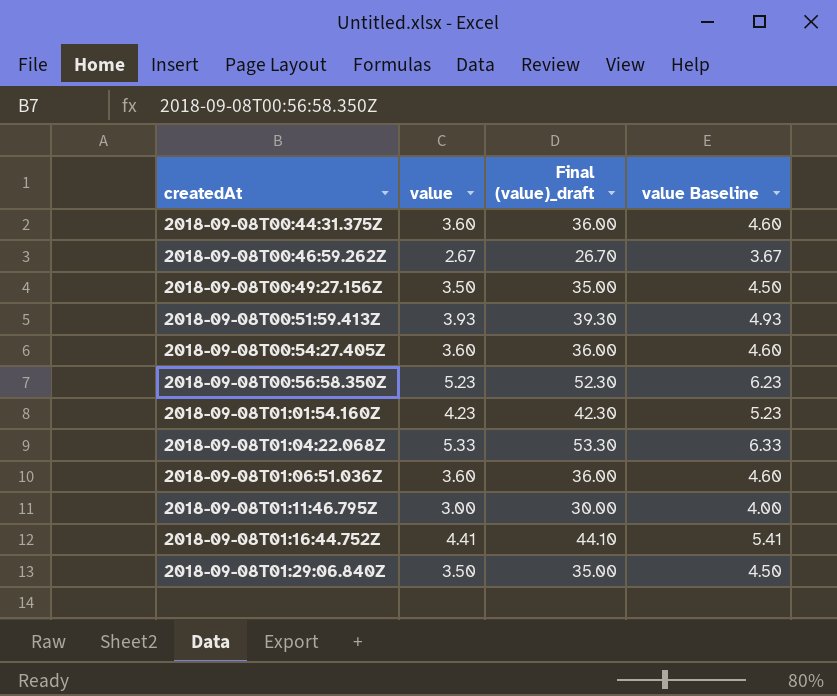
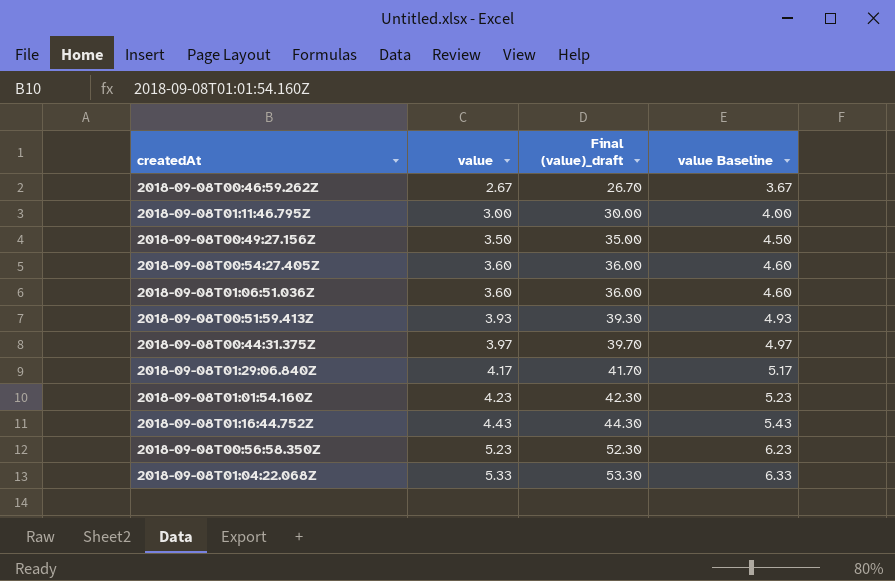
row order: createdAt ascending -> value ascending
2018-09-08T00:44:31.375Z | value: 3.60 -> 3.97
2018-09-08T00:44:31.375Z | Final (value)_draft: 36.00 -> 39.70
2018-09-08T00:44:31.375Z | value Baseline: 4.60 -> 4.97
2018-09-08T01:29:06.840Z | value: 3.50 -> 4.17
2018-09-08T01:29:06.840Z | Final (value)_draft: 35.00 -> 41.70
2018-09-08T01:29:06.840Z | value Baseline: 4.50 -> 5.17
2018-09-08T01:16:44.752Z | value: 4.41 -> 4.43
2018-09-08T01:16:44.752Z | Final (value)_draft: 44.10 -> 44.30
2018-09-08T01:16:44.752Z | value Baseline: 5.41 -> 5.43

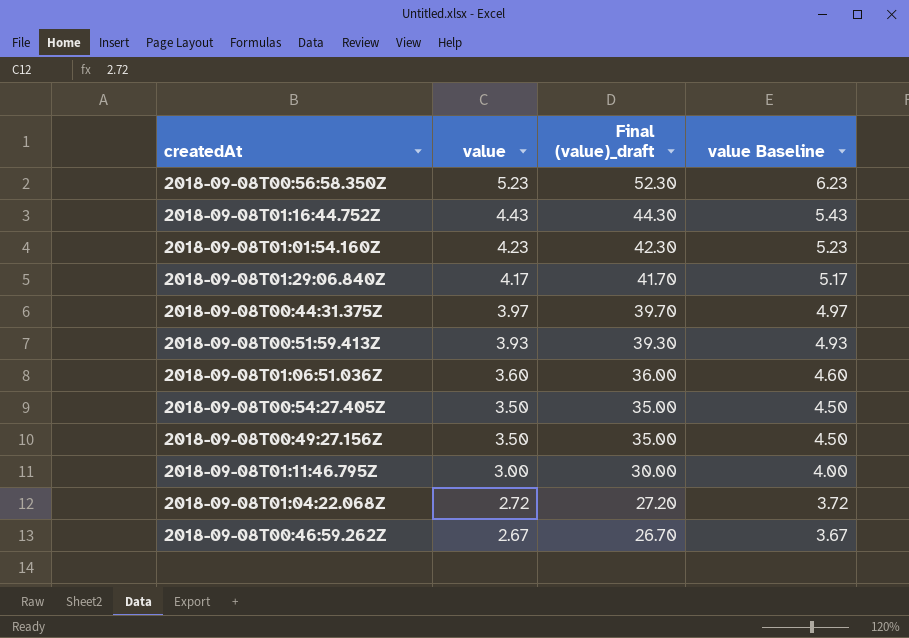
row order: value ascending -> value descending
2018-09-08T00:54:27.405Z | value: 3.60 -> 3.50
2018-09-08T00:54:27.405Z | Final (value)_draft: 36.00 -> 35.00
2018-09-08T00:54:27.405Z | value Baseline: 4.60 -> 4.50
2018-09-08T01:04:22.068Z | value: 5.33 -> 2.72
2018-09-08T01:04:22.068Z | Final (value)_draft: 53.30 -> 27.20
2018-09-08T01:04:22.068Z | value Baseline: 6.33 -> 3.72

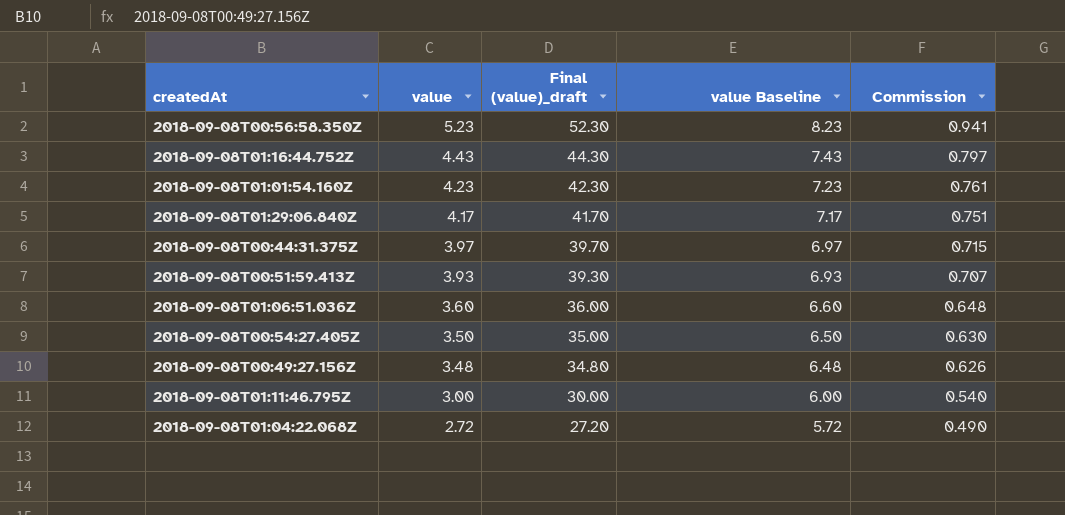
column value Baseline | formula: [value] + 1 -> [value] + 3
column Commission | formula: none -> [value] * 0.18
row 2018-09-08T00:46:59.262Z: 2.67 | 26.70 | 3.67 -> none
2018-09-08T00:49:27.156Z | value: 3.50 -> 3.48
2018-09-08T00:49:27.156Z | Final (value)_draft: 35.00 -> 34.80

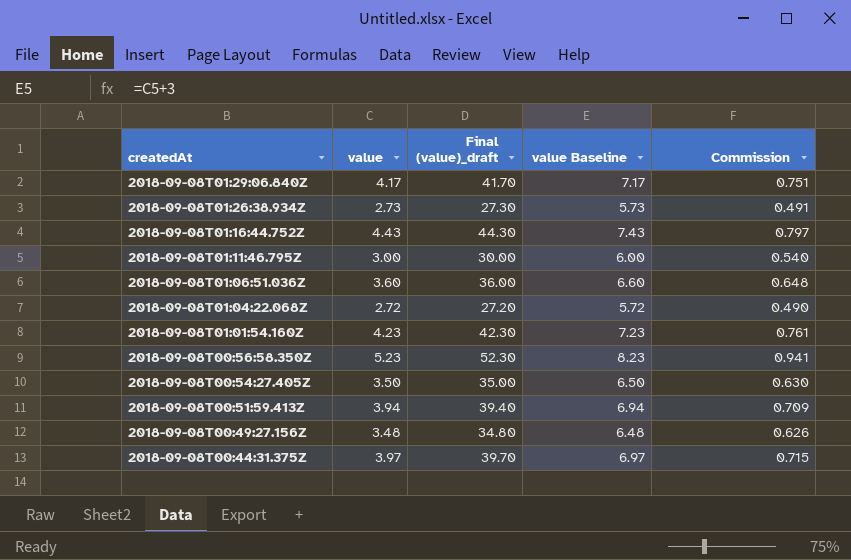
row order: value descending -> createdAt descending
row 2018-09-08T01:26:38.934Z: none -> 2.73 | 27.30 | 5.73 | 0.491
2018-09-08T00:51:59.413Z | value: 3.93 -> 3.94
2018-09-08T00:51:59.413Z | Final (value)_draft: 39.30 -> 39.40
2018-09-08T00:51:59.413Z | value Baseline: 6.93 -> 6.94
2018-09-08T00:51:59.413Z | Commission: 0.707 -> 0.709

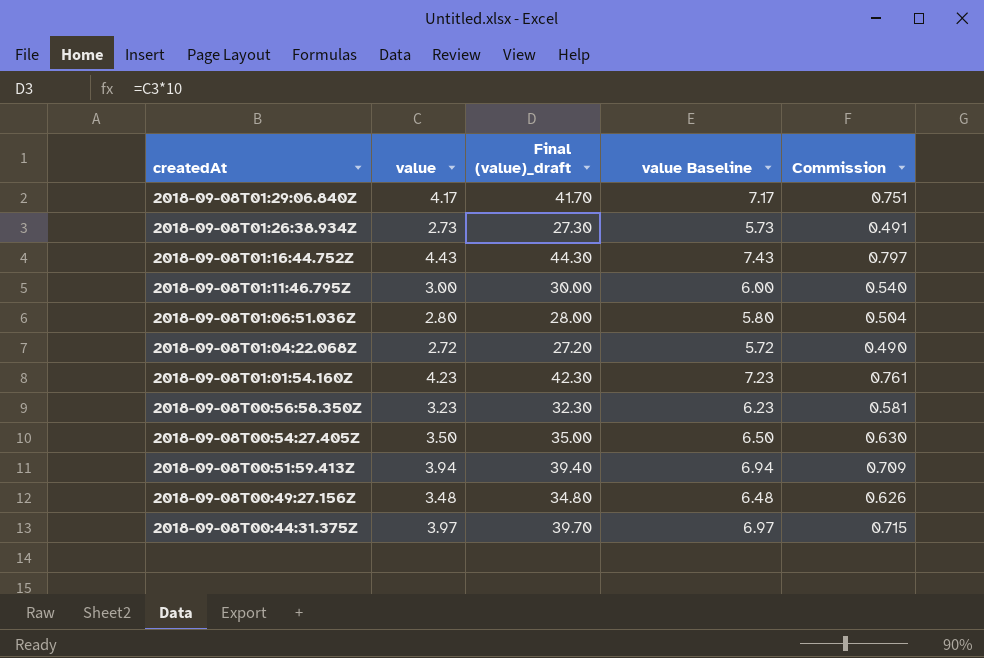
2018-09-08T01:06:51.036Z | value: 3.60 -> 2.80
2018-09-08T01:06:51.036Z | Final (value)_draft: 36.00 -> 28.00
2018-09-08T01:06:51.036Z | value Baseline: 6.60 -> 5.80
2018-09-08T01:06:51.036Z | Commission: 0.648 -> 0.504
2018-09-08T00:56:58.350Z | value: 5.23 -> 3.23
2018-09-08T00:56:58.350Z | Final (value)_draft: 52.30 -> 32.30
2018-09-08T00:56:58.350Z | value Baseline: 8.23 -> 6.23
2018-09-08T00:56:58.350Z | Commission: 0.941 -> 0.581

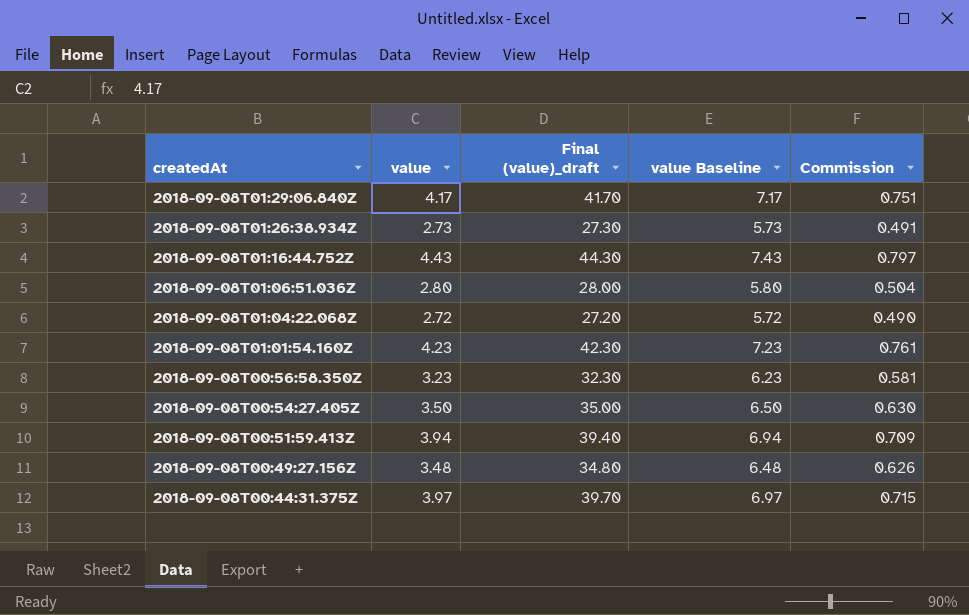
row 2018-09-08T01:11:46.795Z: 3.00 | 30.00 | 6.00 | 0.540 -> none

